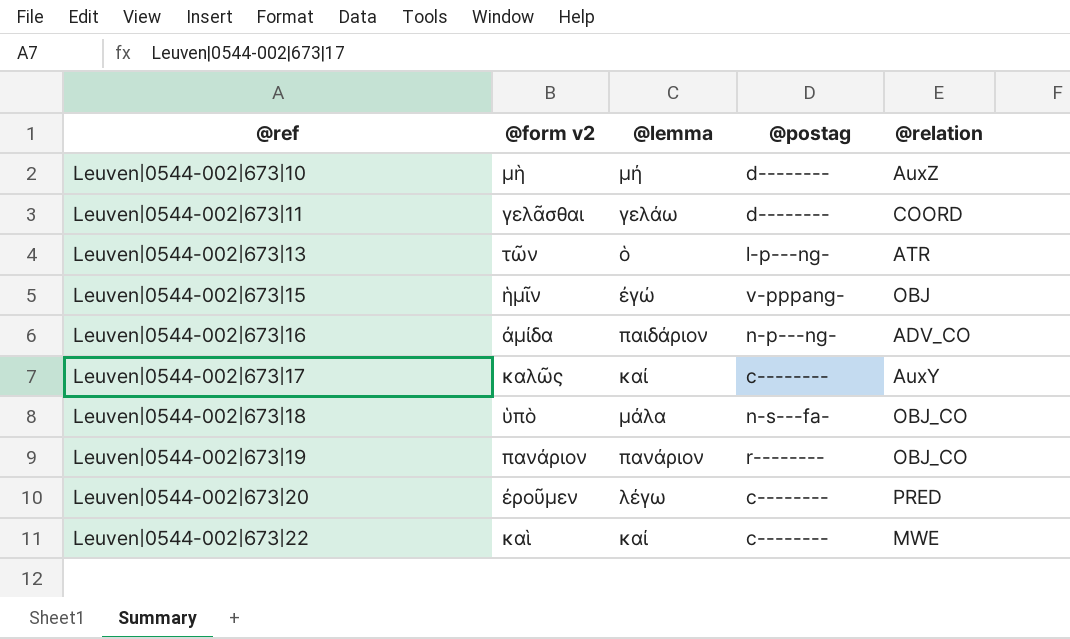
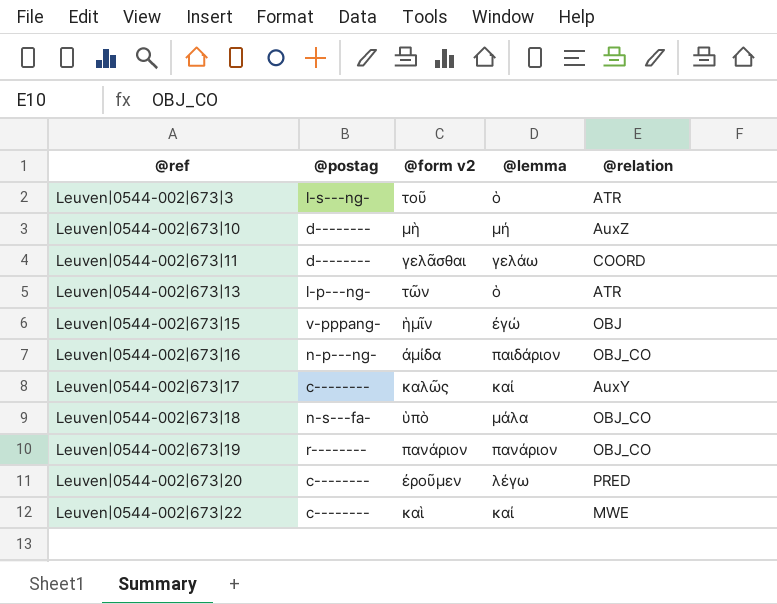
column @postag | position: 4 -> 2
row Leuven|0544-002|673|3: none -> l-s---ng- | τοῦ | ὁ | ATR
Leuven|0544-002|673|16 | @relation: ADV_CO -> OBJ_CO

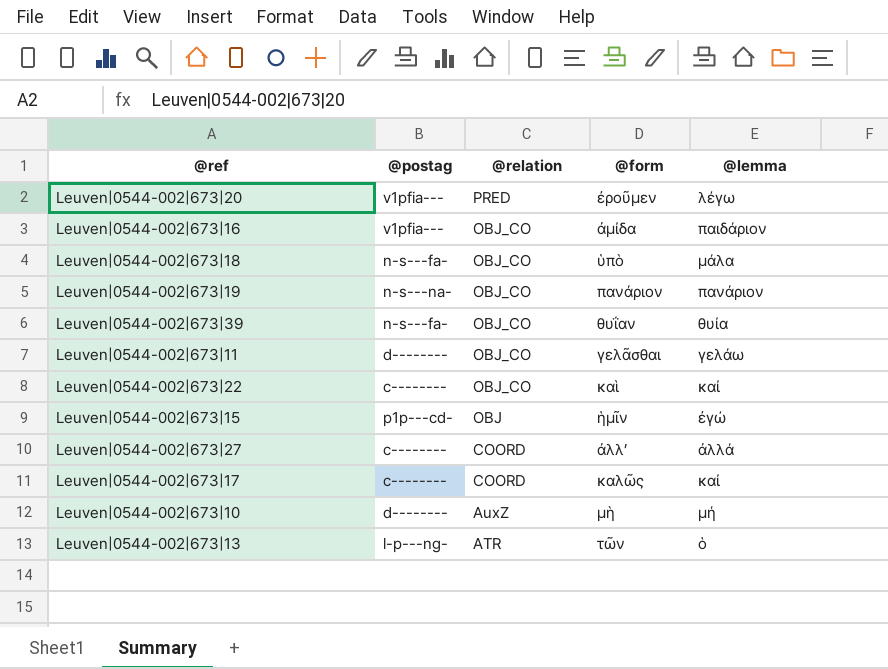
row order: @ref ascending -> @relation descending
column @relation | position: 5 -> 3
column name: @form v2 -> @form
row Leuven|0544-002|673|3: l-s---ng- | τοῦ | ὁ | ATR -> none
Leuven|0544-002|673|20 | @postag: c-------- -> v1pfia---
Leuven|0544-002|673|16 | @postag: n-p---ng- -> v1pfia---
Leuven|0544-002|673|19 | @postag: r-------- -> n-s---na-
row Leuven|0544-002|673|39: none -> n-s---fa- | OBJ_CO | θυΐαν | θυία
Leuven|0544-002|673|11 | @relation: COORD -> OBJ_CO
Leuven|0544-002|673|22 | @relation: MWE -> OBJ_CO
Leuven|0544-002|673|15 | @postag: v-pppang- -> p1p---cd-
row Leuven|0544-002|673|27: none -> c-------- | COORD | ἀλλ’ | ἀλλά
Leuven|0544-002|673|17 | @relation: AuxY -> COORD

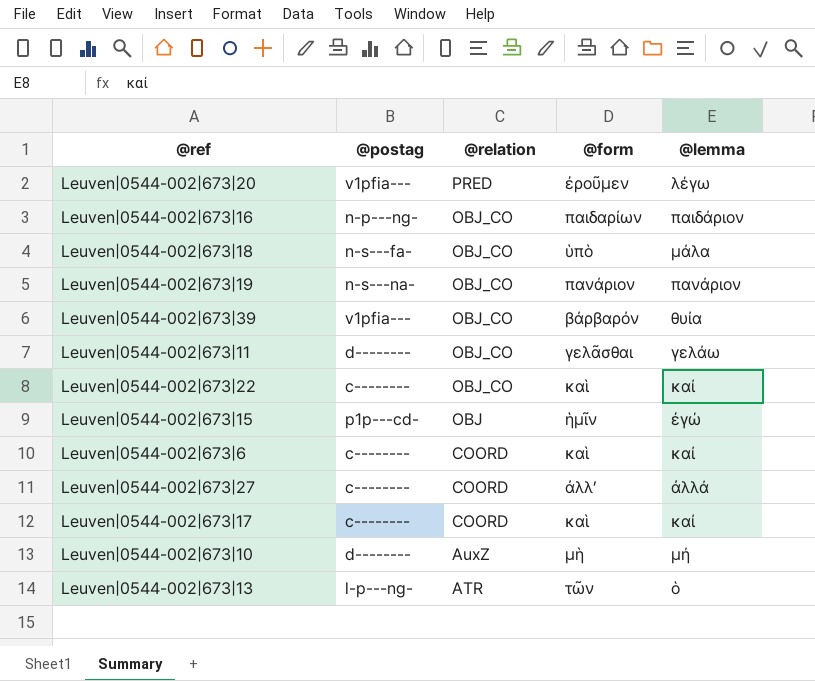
Leuven|0544-002|673|16 | @postag: v1pfia--- -> n-p---ng-
Leuven|0544-002|673|16 | @form: ἀμίδα -> παιδαρίων
Leuven|0544-002|673|39 | @postag: n-s---fa- -> v1pfia---
Leuven|0544-002|673|39 | @form: θυΐαν -> βάρβαρόν
row Leuven|0544-002|673|6: none -> c-------- | COORD | καὶ | καί
Leuven|0544-002|673|17 | @form: καλῶς -> καὶ

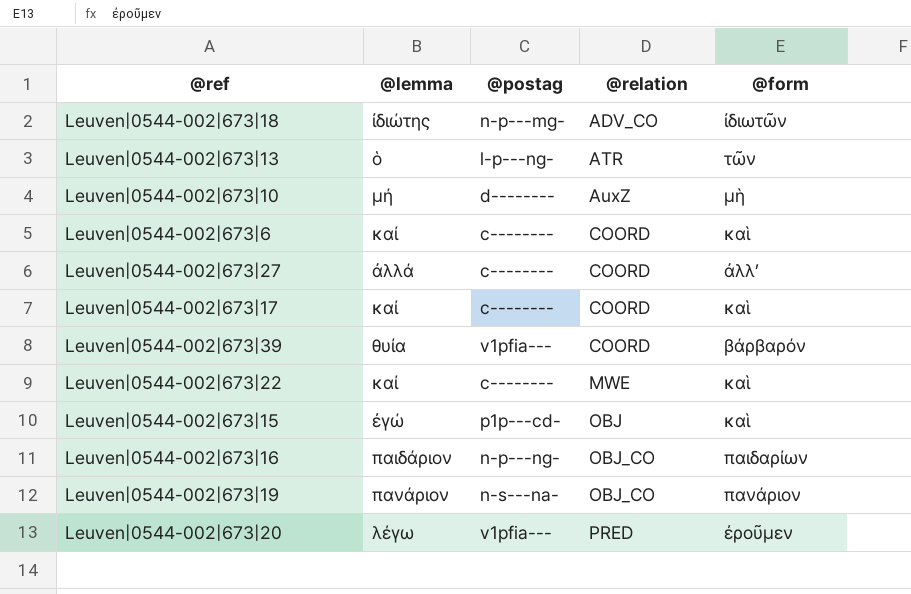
row order: @relation descending -> @relation ascending
column @lemma | position: 5 -> 2
row Leuven|0544-002|673|11: d-------- | OBJ_CO | γελᾶσθαι | γελάω -> none
Leuven|0544-002|673|18 | @lemma: μάλα -> ἰδιώτης
Leuven|0544-002|673|18 | @postag: n-s---fa- -> n-p---mg-
Leuven|0544-002|673|18 | @relation: OBJ_CO -> ADV_CO
Leuven|0544-002|673|18 | @form: ὑπὸ -> ἰδιωτῶν
Leuven|0544-002|673|39 | @relation: OBJ_CO -> COORD
Leuven|0544-002|673|22 | @relation: OBJ_CO -> MWE
Leuven|0544-002|673|15 | @form: ἡμῖν -> καὶ

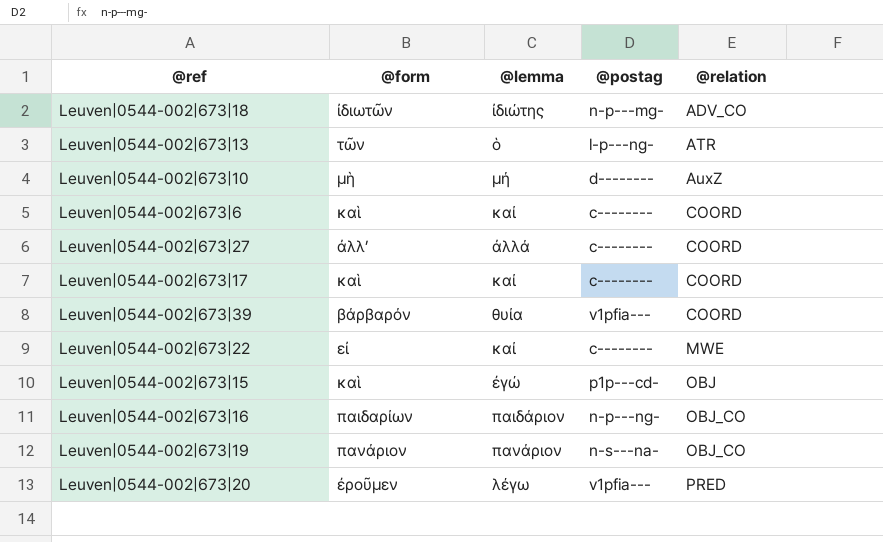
column @form | position: 5 -> 2
Leuven|0544-002|673|22 | @form: καὶ -> εἰ

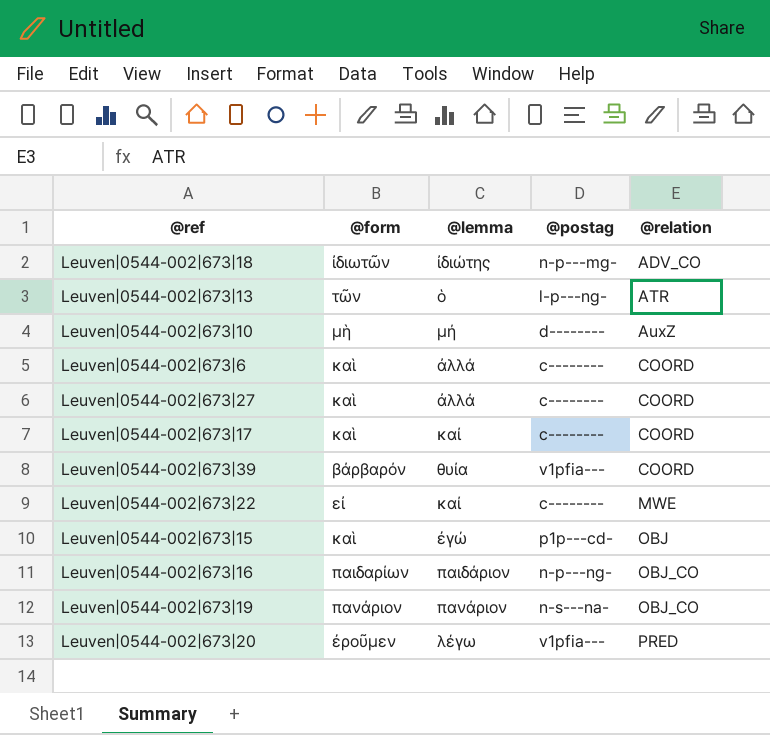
Leuven|0544-002|673|6 | @lemma: καί -> ἀλλά
Leuven|0544-002|673|27 | @form: ἀλλ’ -> καὶ

